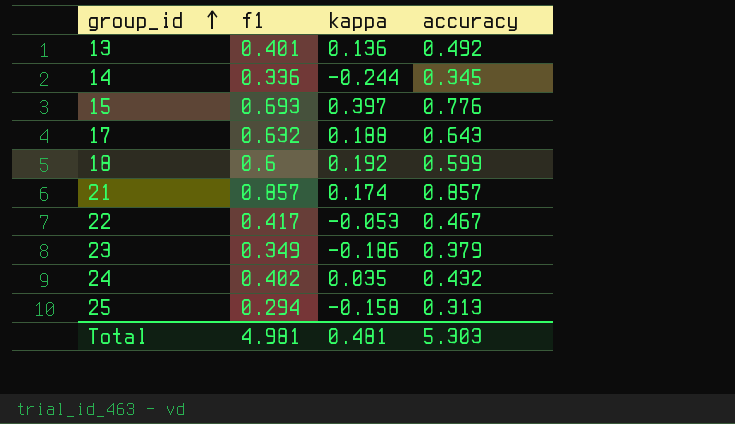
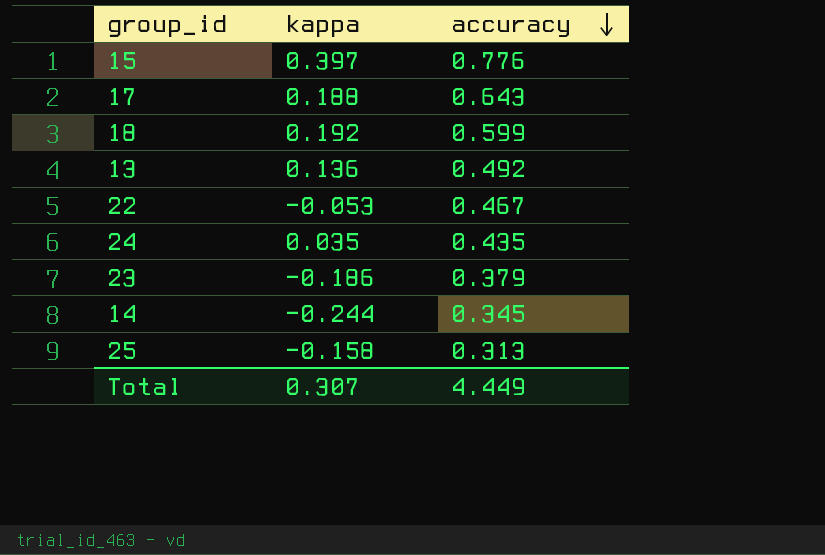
row order: group_id ascending -> accuracy descending
column f1 | position: 2 -> none
row 21: 0.857 | 0.174 | 0.857 -> none
24 | accuracy: 0.432 -> 0.435
Total | kappa: 0.481 -> 0.307
Total | accuracy: 5.303 -> 4.449

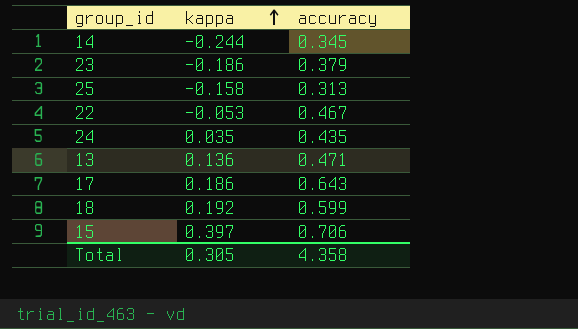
row order: accuracy descending -> kappa ascending
13 | accuracy: 0.492 -> 0.471
17 | kappa: 0.188 -> 0.186
15 | accuracy: 0.776 -> 0.706
Total | kappa: 0.307 -> 0.305
Total | accuracy: 4.449 -> 4.358

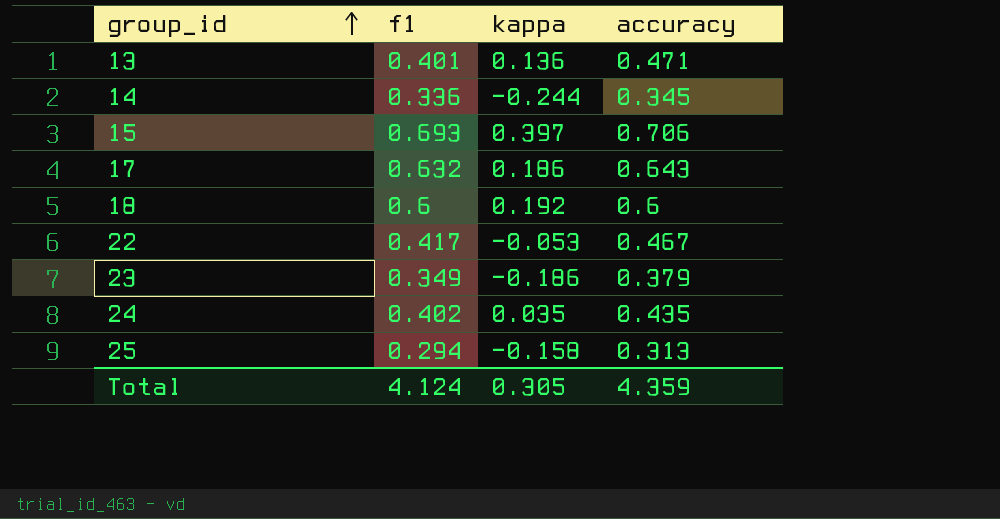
row order: kappa ascending -> group_id ascending
column f1 | position: none -> 2
18 | accuracy: 0.599 -> 0.6
Total | accuracy: 4.358 -> 4.359

